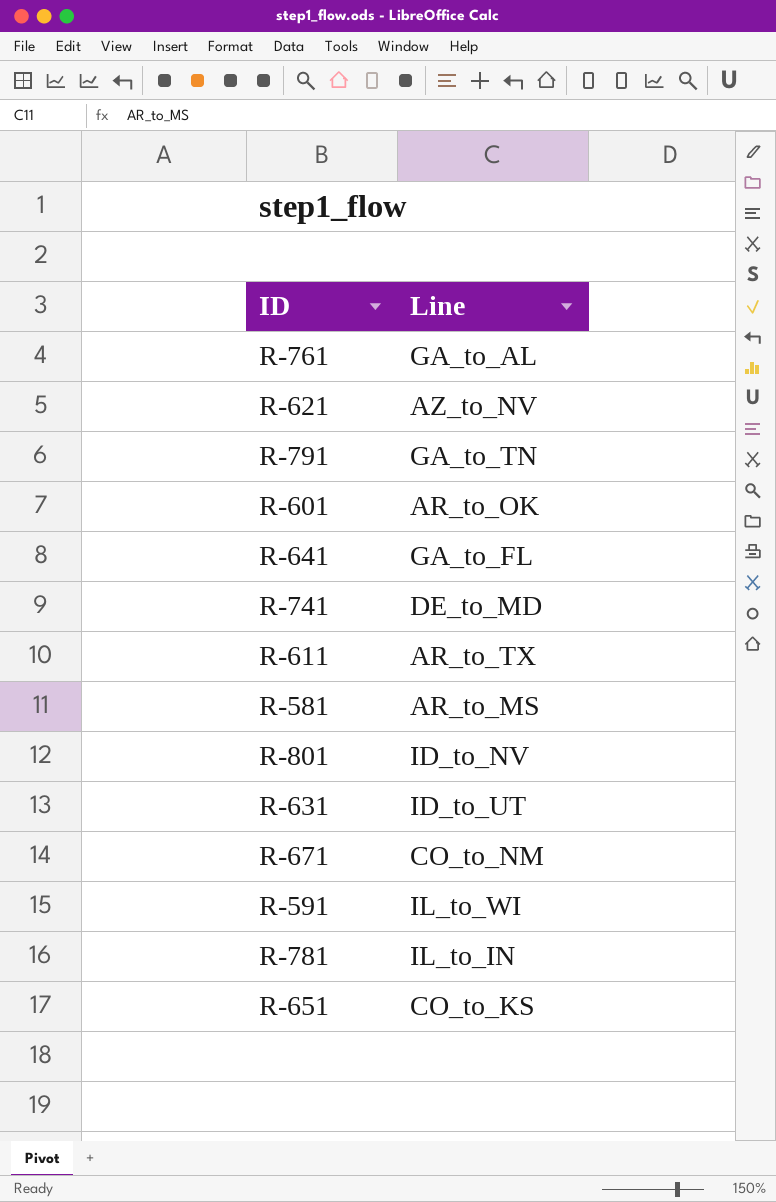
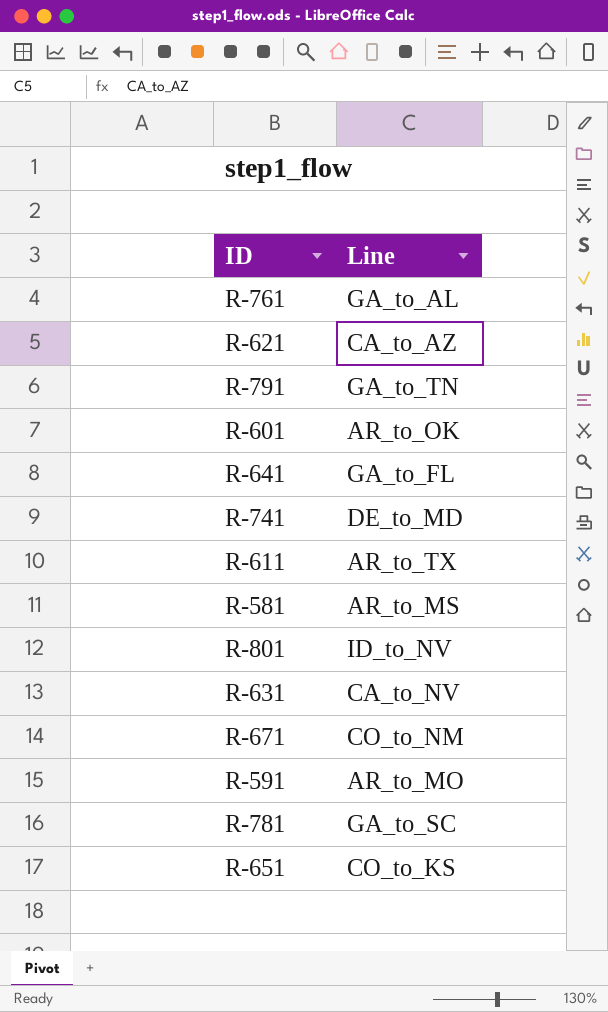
R-621 | Line: AZ_to_NV -> CA_to_AZ
R-631 | Line: ID_to_UT -> CA_to_NV
R-591 | Line: IL_to_WI -> AR_to_MO
R-781 | Line: IL_to_IN -> GA_to_SC

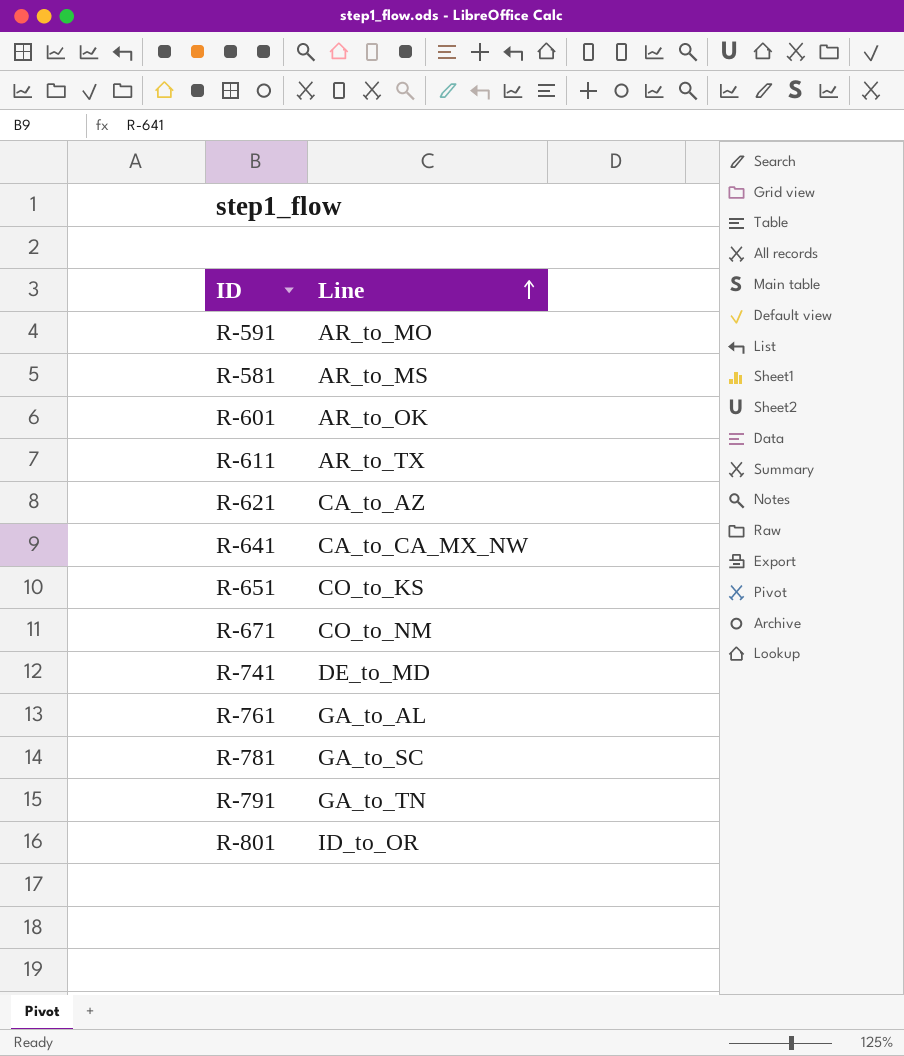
row order: none -> Line ascending
row R-631: CA_to_NV -> none
R-641 | Line: GA_to_FL -> CA_to_CA_MX_NW
R-801 | Line: ID_to_NV -> ID_to_OR

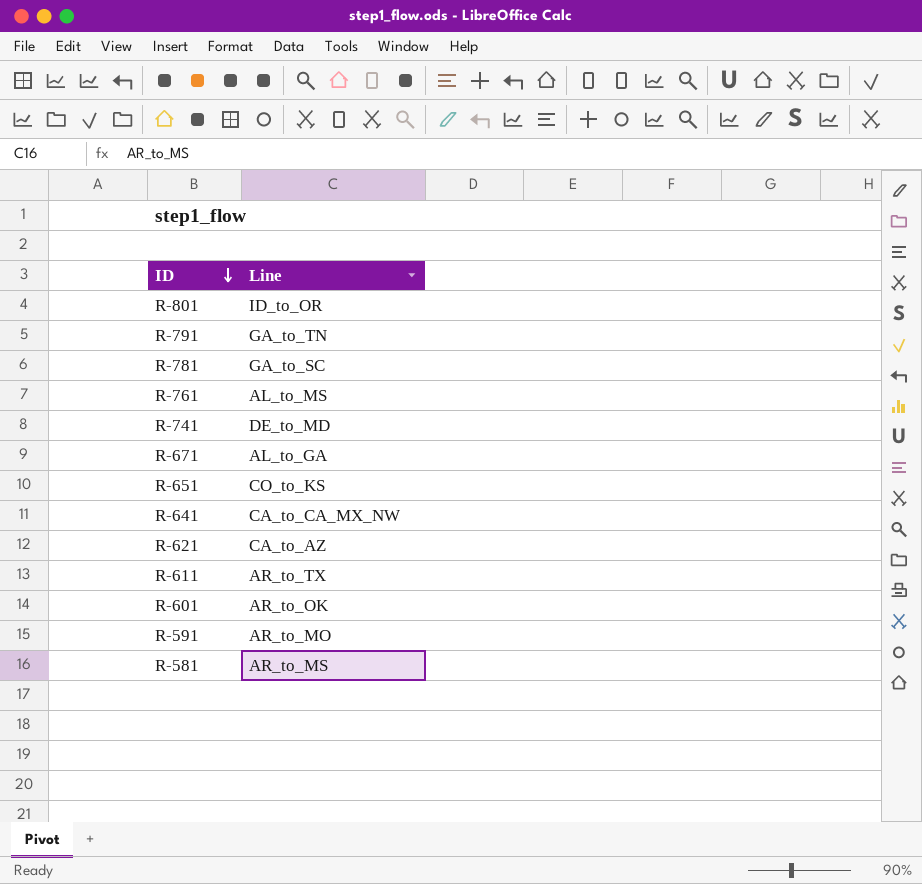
row order: Line ascending -> ID descending
R-761 | Line: GA_to_AL -> AL_to_MS
R-671 | Line: CO_to_NM -> AL_to_GA

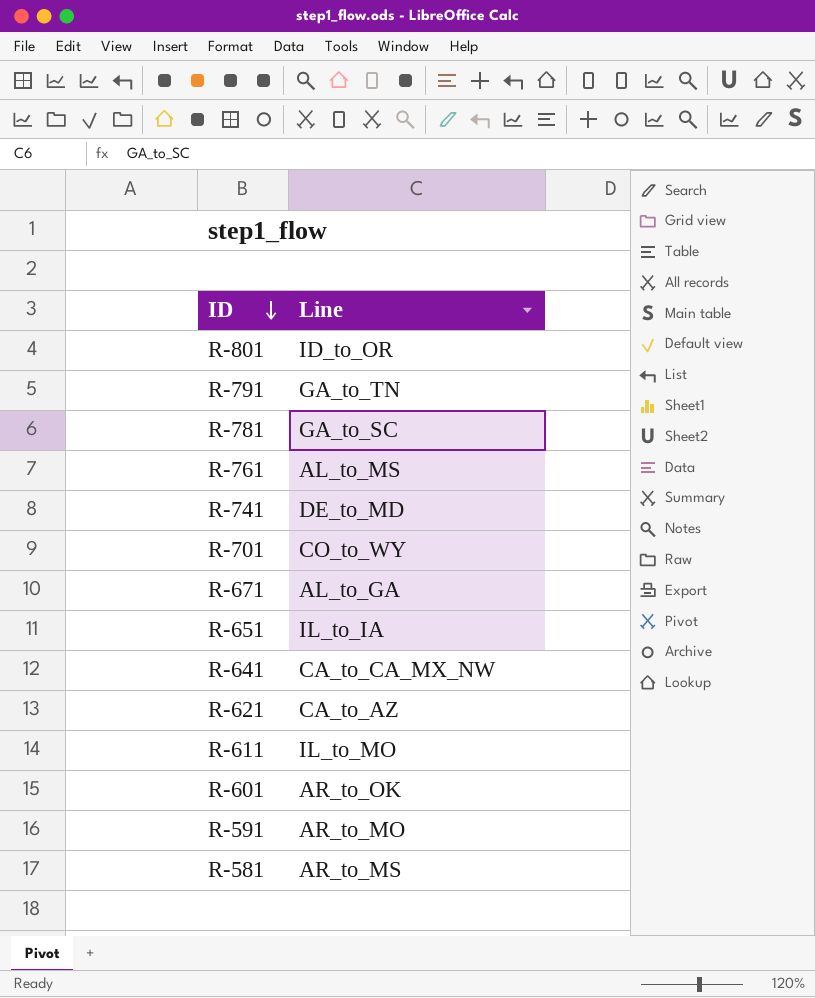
row R-701: none -> CO_to_WY
R-651 | Line: CO_to_KS -> IL_to_IA
R-611 | Line: AR_to_TX -> IL_to_MO

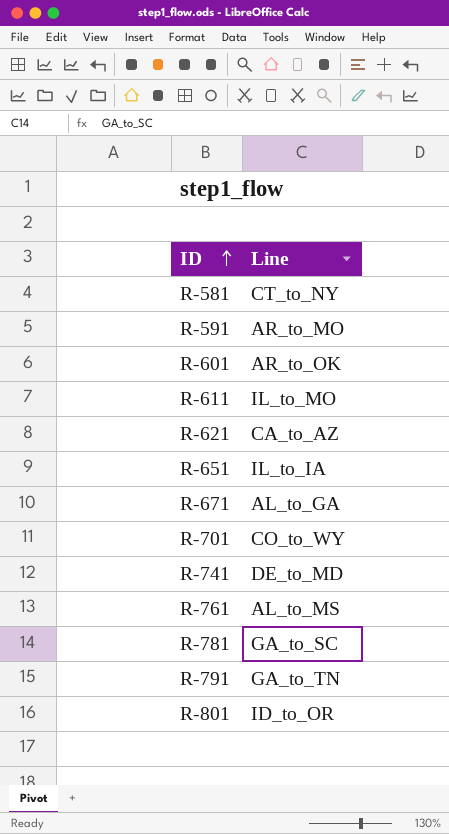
row order: ID descending -> ID ascending
row R-641: CA_to_CA_MX_NW -> none
R-581 | Line: AR_to_MS -> CT_to_NY

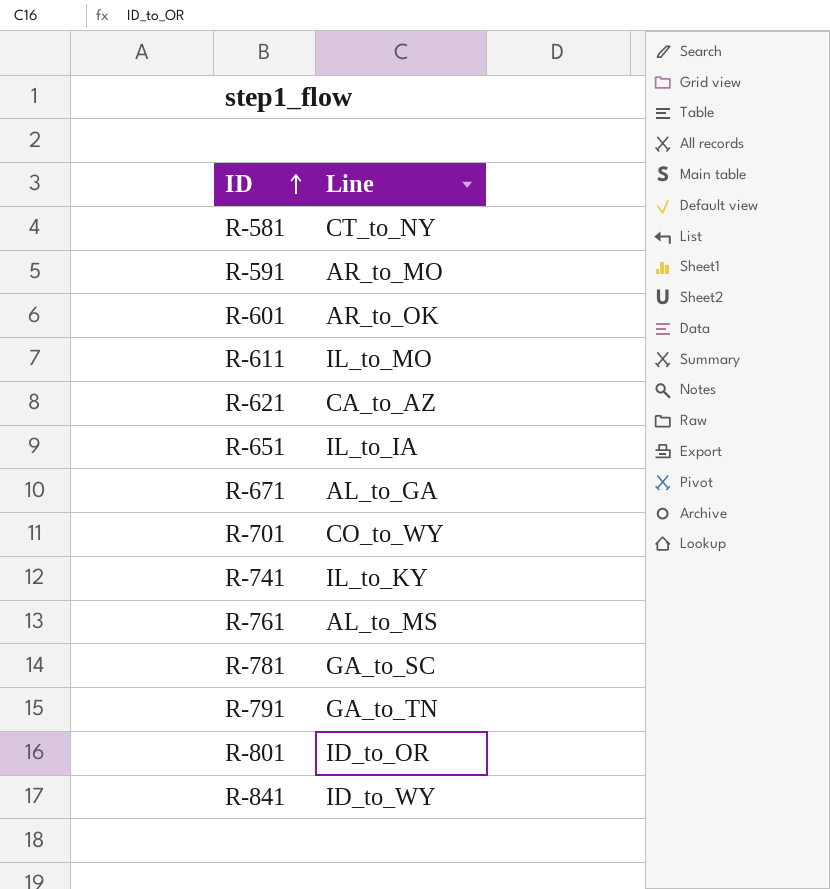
R-741 | Line: DE_to_MD -> IL_to_KY
row R-841: none -> ID_to_WY

